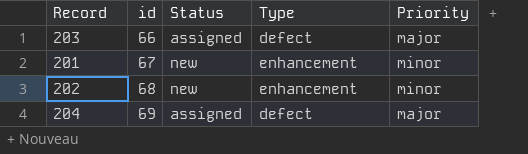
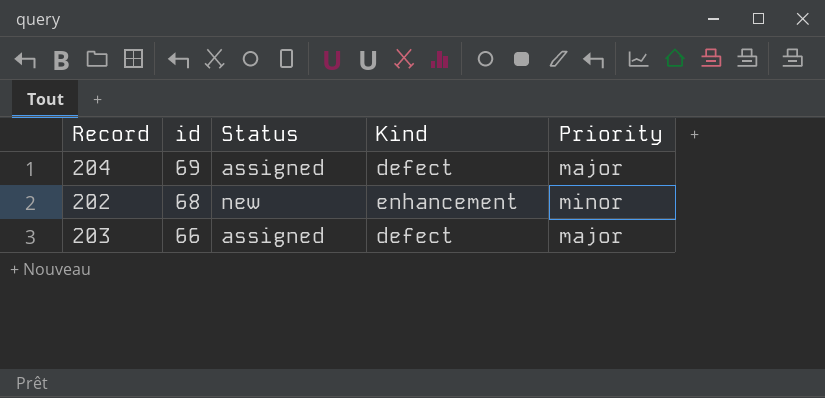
row order: id ascending -> id descending
column name: Type -> Kind
row 201: 67 | new | enhancement | minor -> none

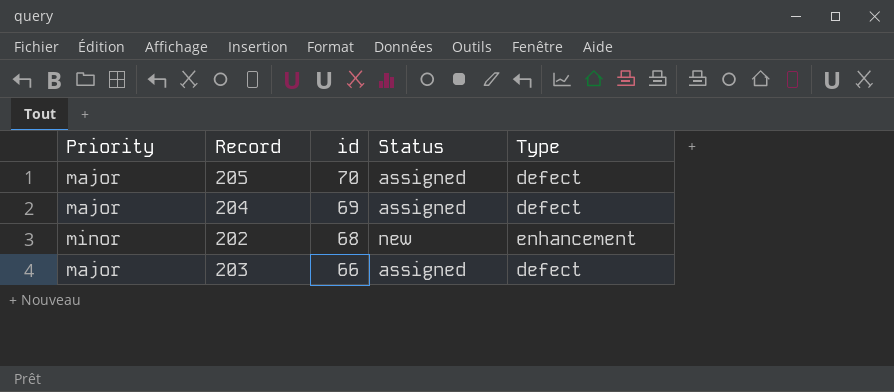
column Priority | position: 5 -> 1
column name: Kind -> Type
row 205: none -> major | 70 | assigned | defect

